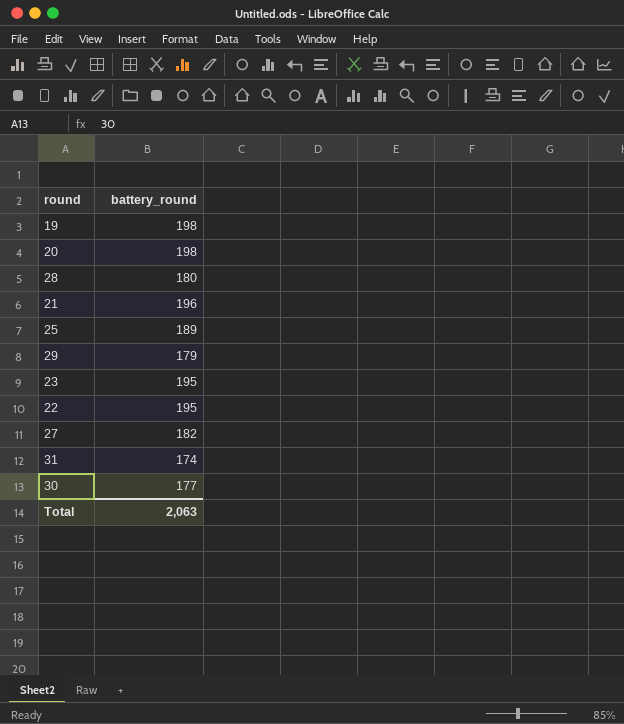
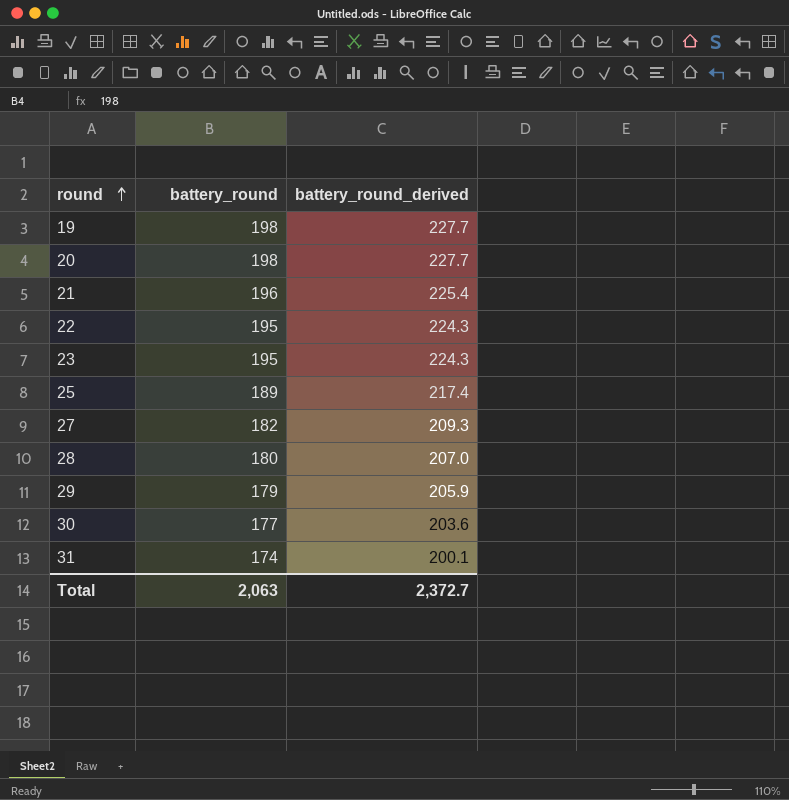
row order: none -> round ascending
column battery_round_derived | formula: none -> [battery_round] * 1.15

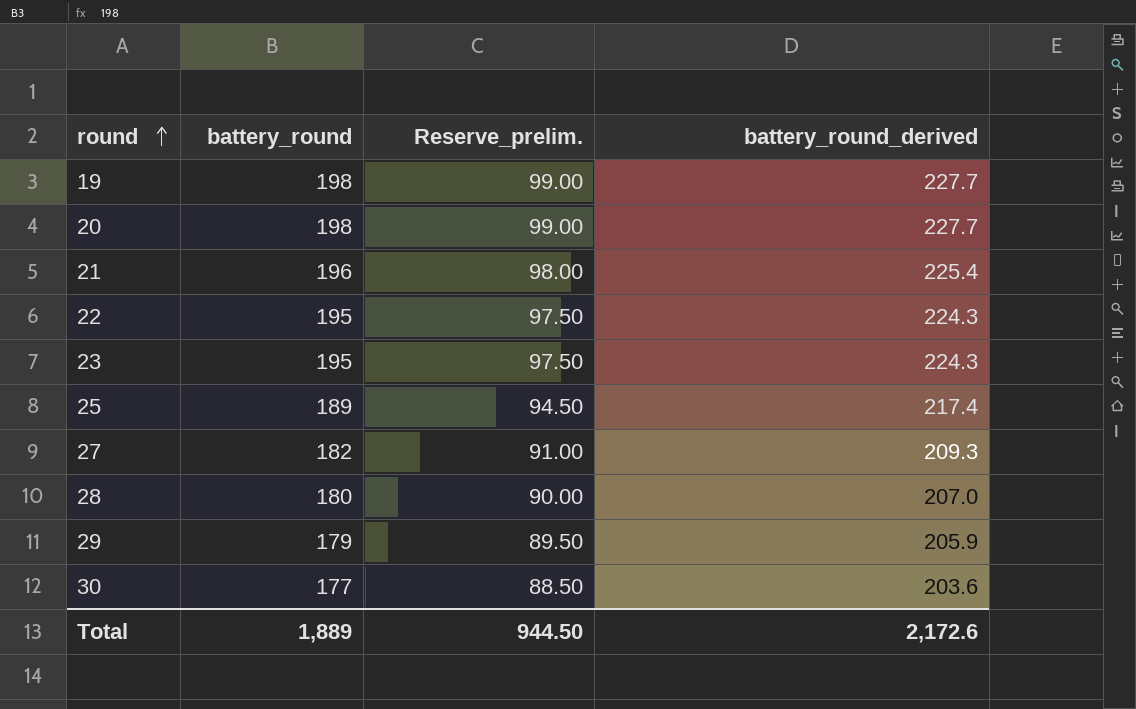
column Reserve_prelim. | formula: none -> [battery_round] * 0.5
row 31: 174 | 200.1 -> none
Total | battery_round: 2,063 -> 1,889
Total | battery_round_derived: 2,372.7 -> 2,172.6

